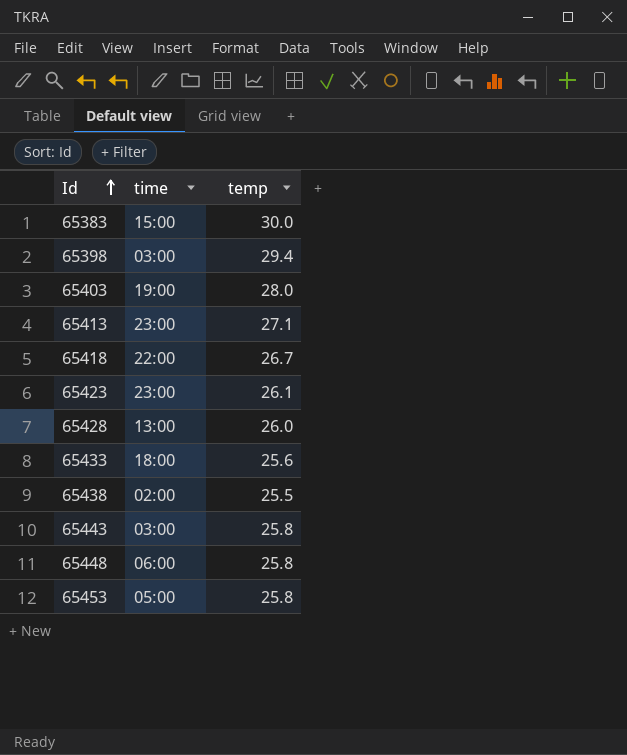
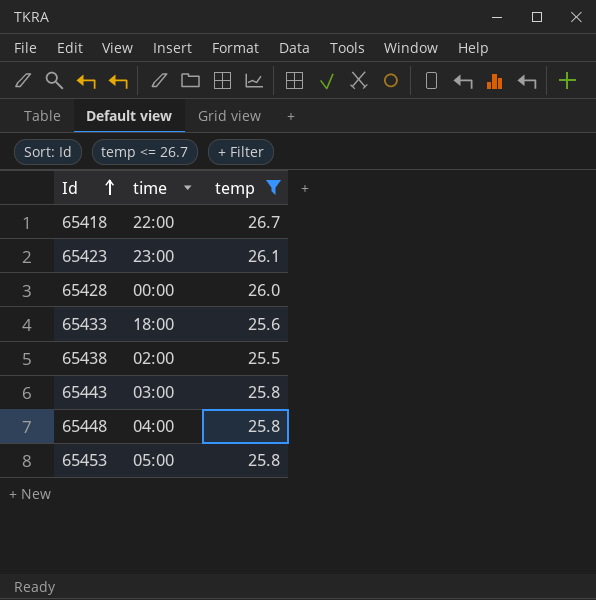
filter: none -> temp <= 26.7
65428 | time: 13:00 -> 00:00
65448 | time: 06:00 -> 04:00

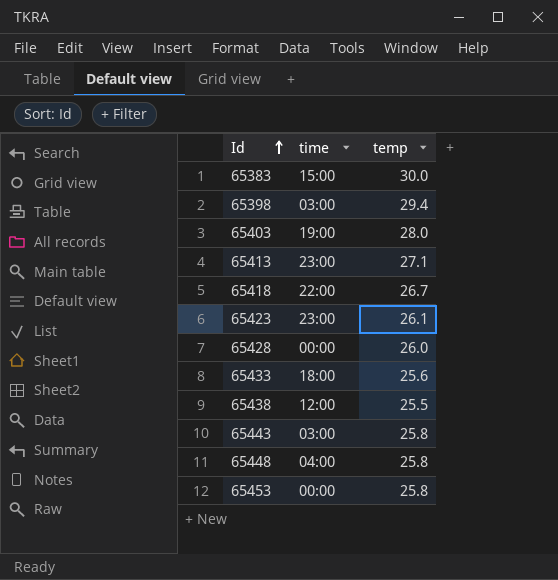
filter: temp <= 26.7 -> none
65438 | time: 02:00 -> 12:00
65453 | time: 05:00 -> 00:00

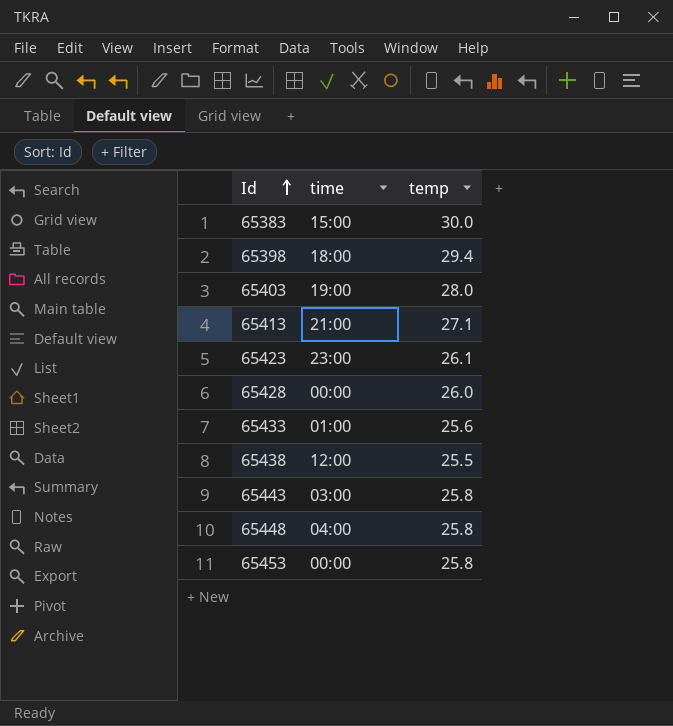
row 65418: 22:00 | 26.7 -> none
65398 | time: 03:00 -> 18:00
65413 | time: 23:00 -> 21:00
65433 | time: 18:00 -> 01:00

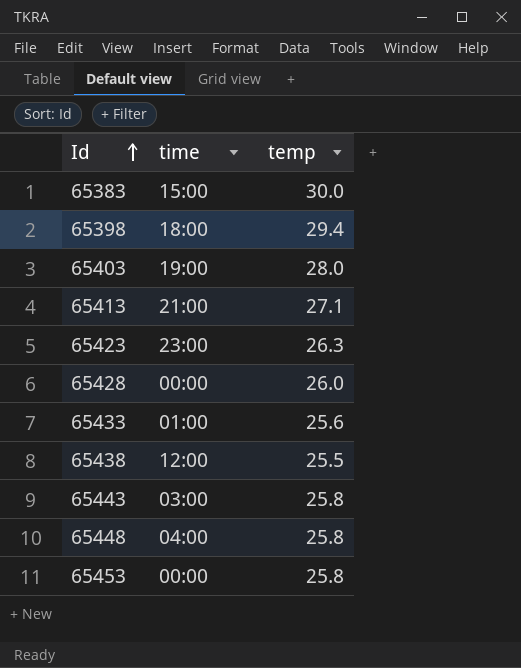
65423 | temp: 26.1 -> 26.3

